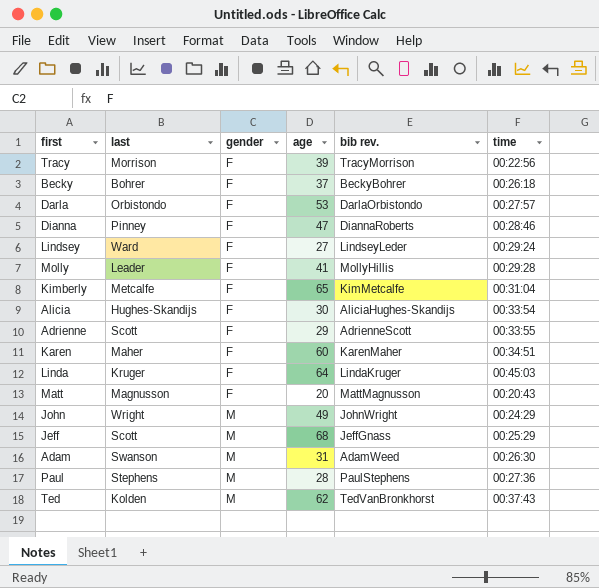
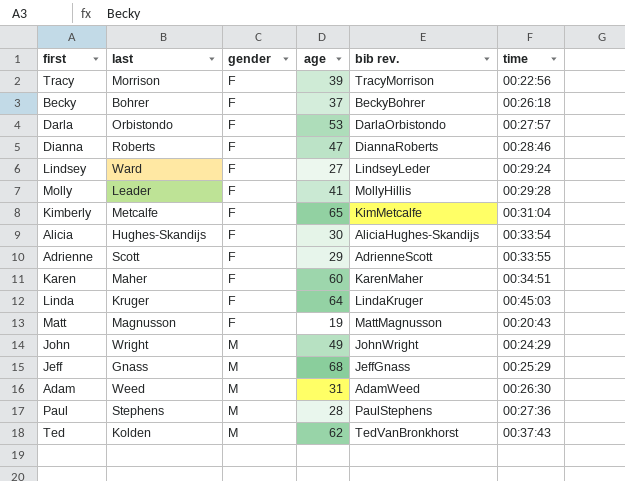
Dianna | last: Pinney -> Roberts
Matt | age: 20 -> 19
Jeff | last: Scott -> Gnass
Adam | last: Swanson -> Weed

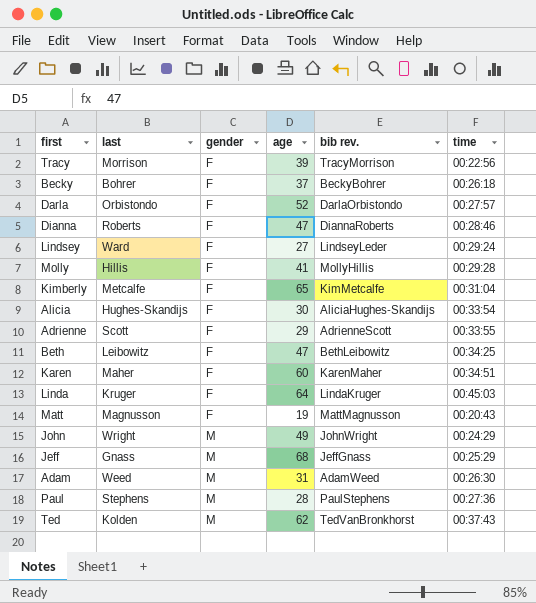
Darla | age: 53 -> 52
Molly | last: Leader -> Hillis
row Beth: none -> Leibowitz | F | 47 | BethLeibowitz | 00:34:25

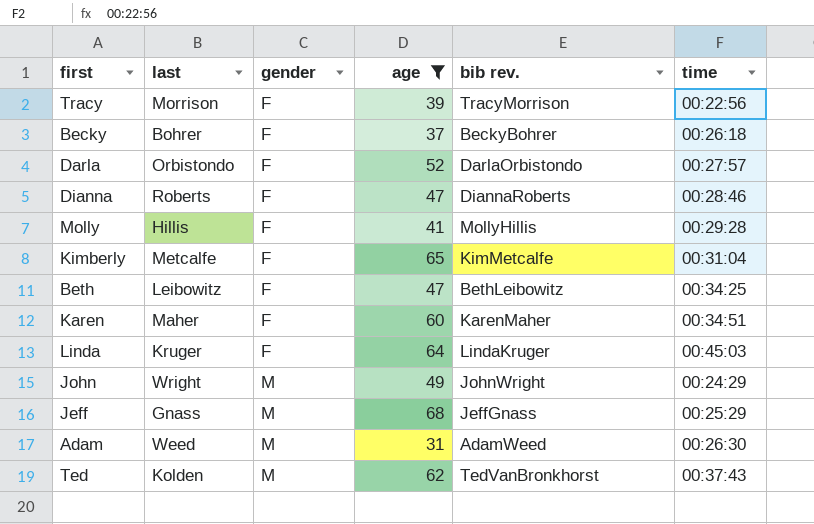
filter: none -> age >= 31

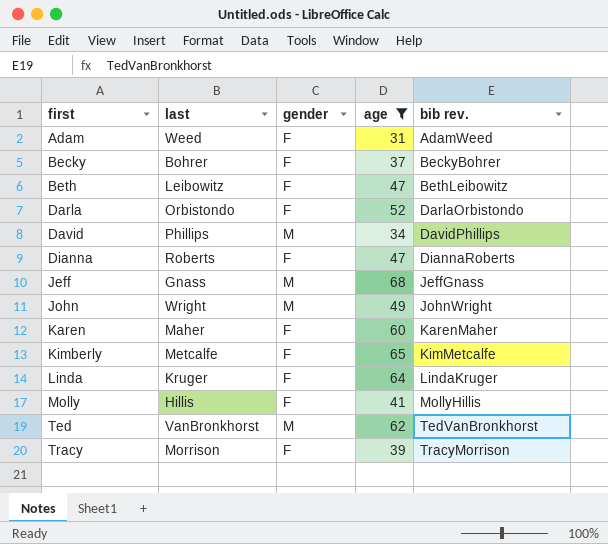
row order: gender ascending -> first ascending
column time | position: 6 -> none
Adam | gender: M -> F
row David: none -> Phillips | M | 34 | DavidPhillips
Ted | last: Kolden -> VanBronkhorst

